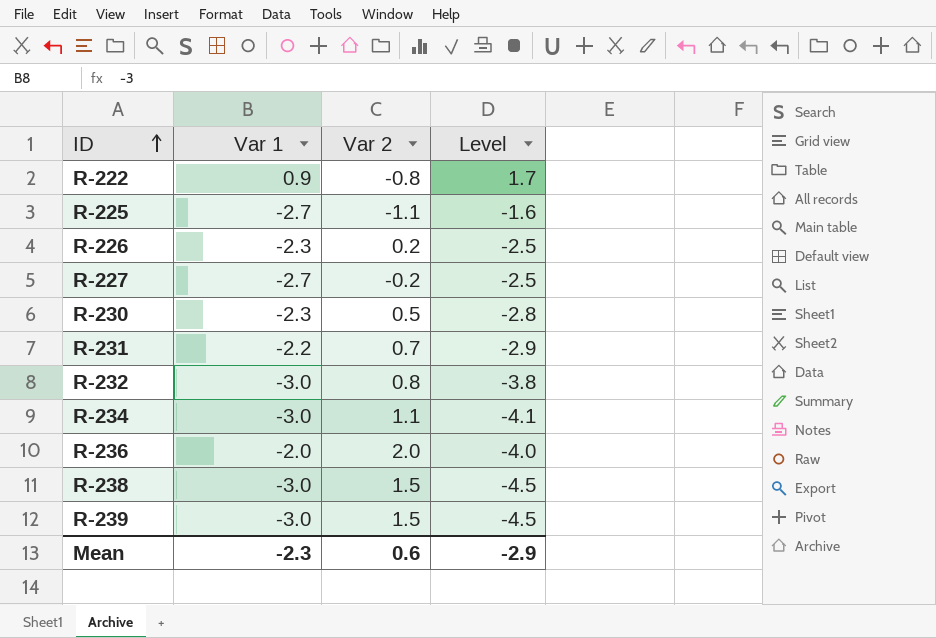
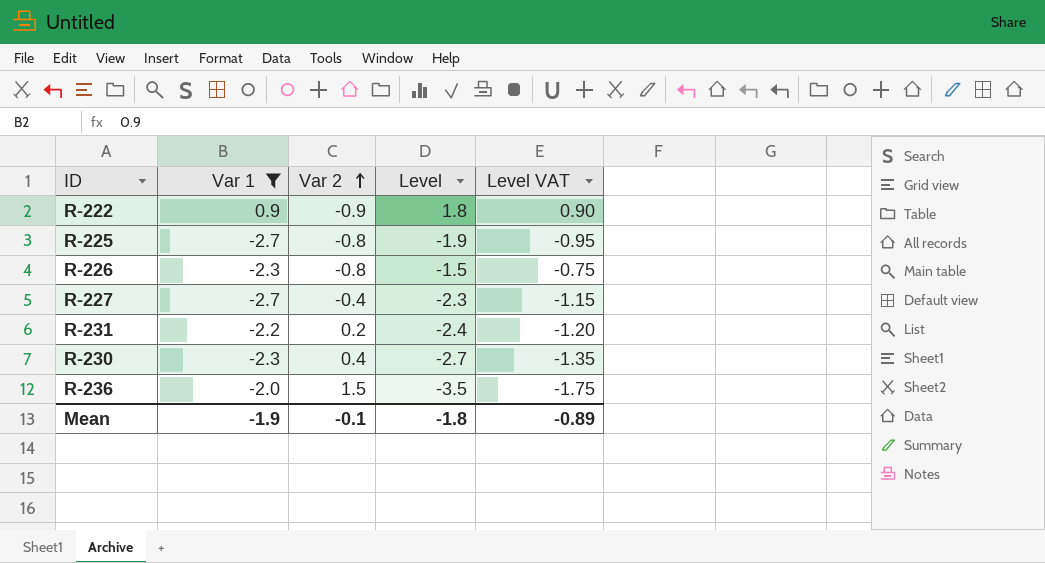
filter: none -> Var 1 != -3.0
row order: ID ascending -> Var 2 ascending
column Level VAT | formula: none -> [Level] * 0.5
R-222 | Var 2: -0.8 -> -0.9
R-222 | Level: 1.7 -> 1.8
R-225 | Var 2: -1.1 -> -0.8
R-225 | Level: -1.6 -> -1.9
R-226 | Var 2: 0.2 -> -0.8
R-226 | Level: -2.5 -> -1.5
R-227 | Var 2: -0.2 -> -0.4
R-227 | Level: -2.5 -> -2.3
R-231 | Var 2: 0.7 -> 0.2
R-231 | Level: -2.9 -> -2.4
R-230 | Var 2: 0.5 -> 0.4
R-230 | Level: -2.8 -> -2.7
R-236 | Var 2: 2.0 -> 1.5
R-236 | Level: -4.0 -> -3.5
Mean | Var 1: -2.3 -> -1.9
Mean | Var 2: 0.6 -> -0.1
Mean | Level: -2.9 -> -1.8

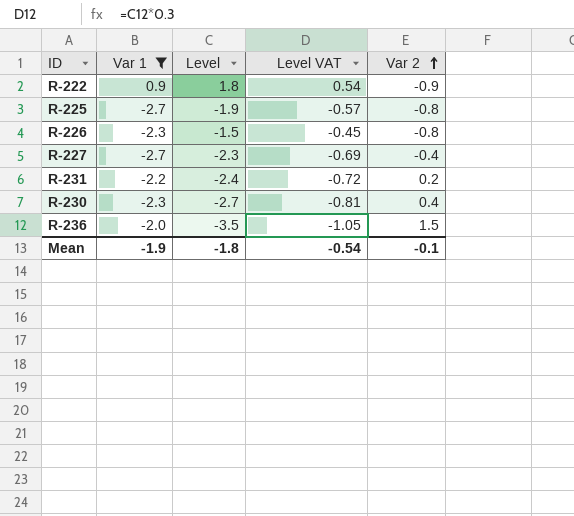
column Level VAT | formula: [Level] * 0.5 -> [Level] * 0.3
column Var 2 | position: 3 -> 5
Mean | Level VAT: -0.89 -> -0.54

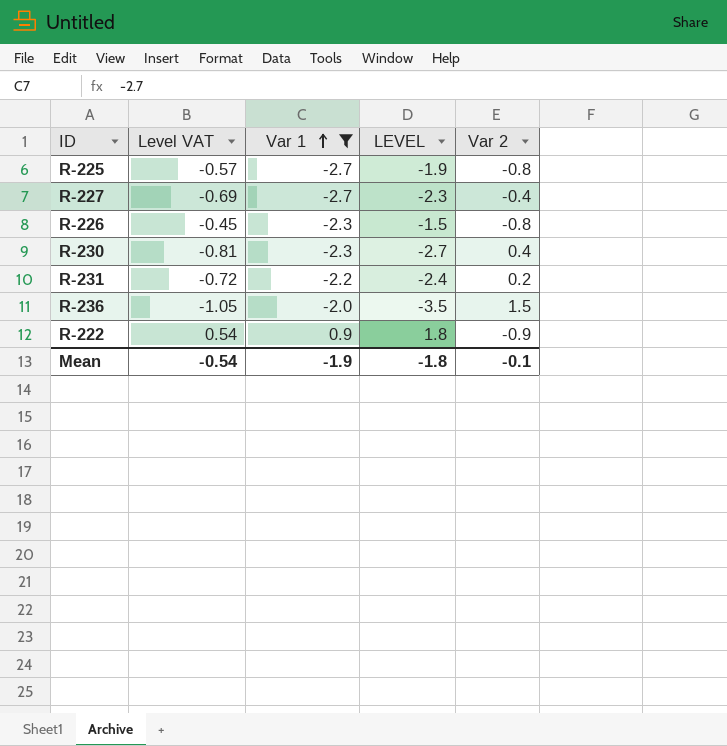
row order: Var 2 ascending -> Var 1 ascending
column Level VAT | position: 4 -> 2
column name: Level -> LEVEL

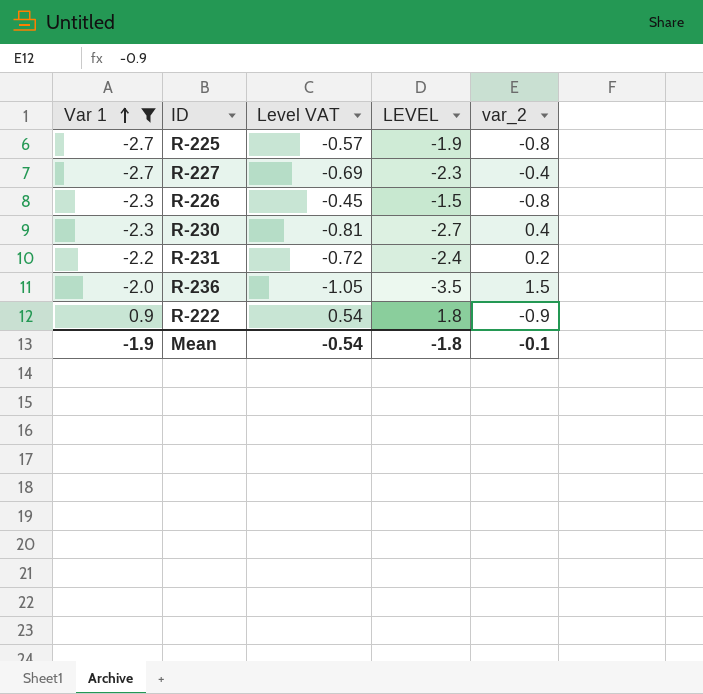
column Var 1 | position: 3 -> 1
column name: Var 2 -> var_2

